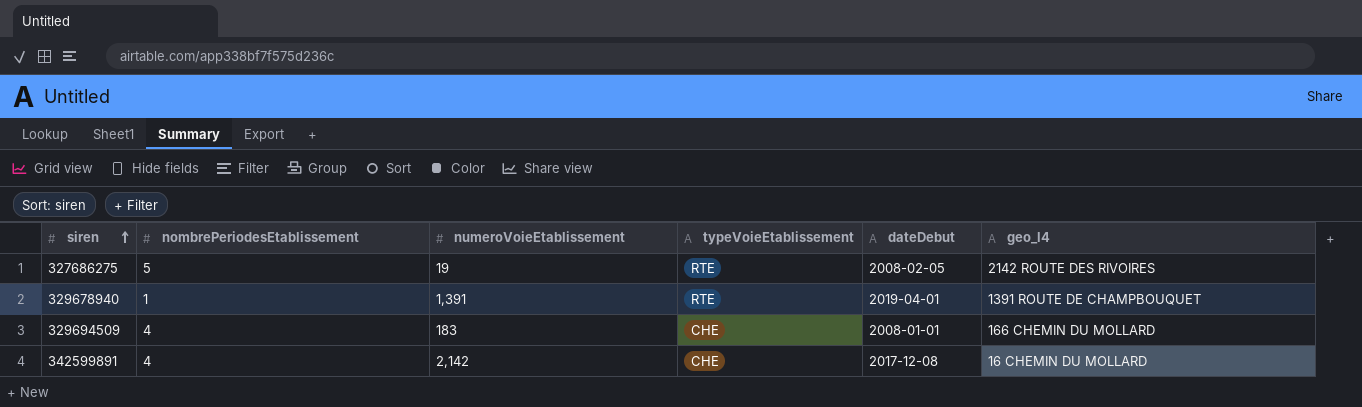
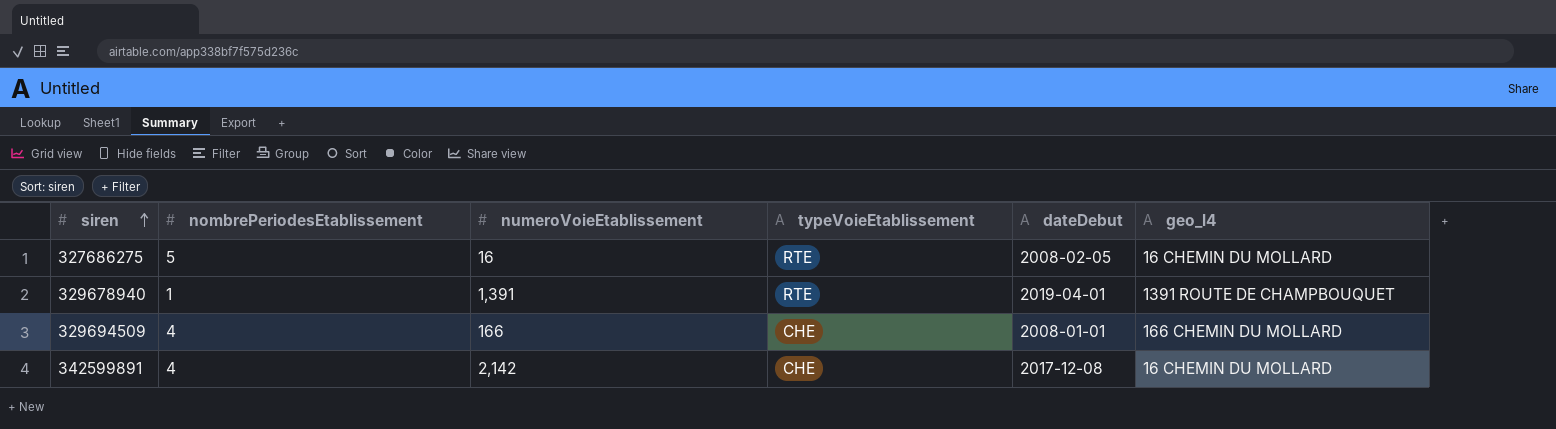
327686275 | numeroVoieEtablissement: 19 -> 16
327686275 | geo_l4: 2142 ROUTE DES RIVOIRES -> 16 CHEMIN DU MOLLARD
329694509 | numeroVoieEtablissement: 183 -> 166

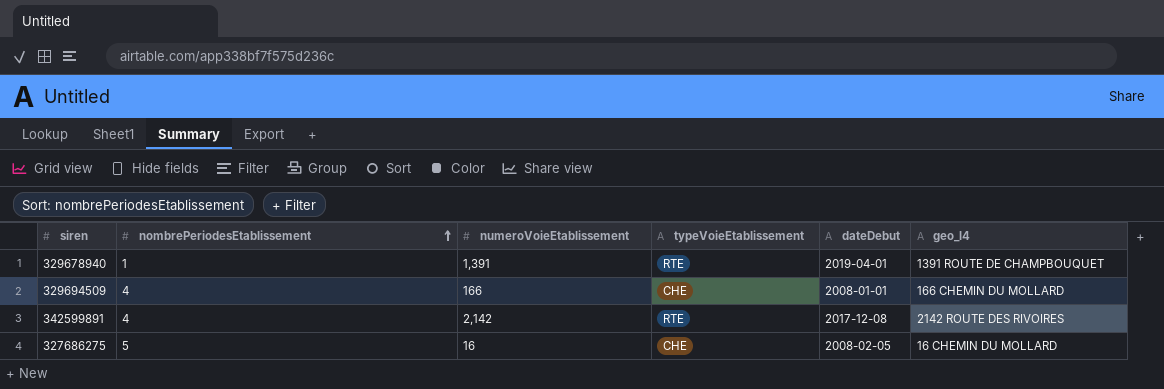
row order: siren ascending -> nombrePeriodesEtablissement ascending
342599891 | typeVoieEtablissement: CHE -> RTE
342599891 | geo_l4: 16 CHEMIN DU MOLLARD -> 2142 ROUTE DES RIVOIRES
327686275 | typeVoieEtablissement: RTE -> CHE

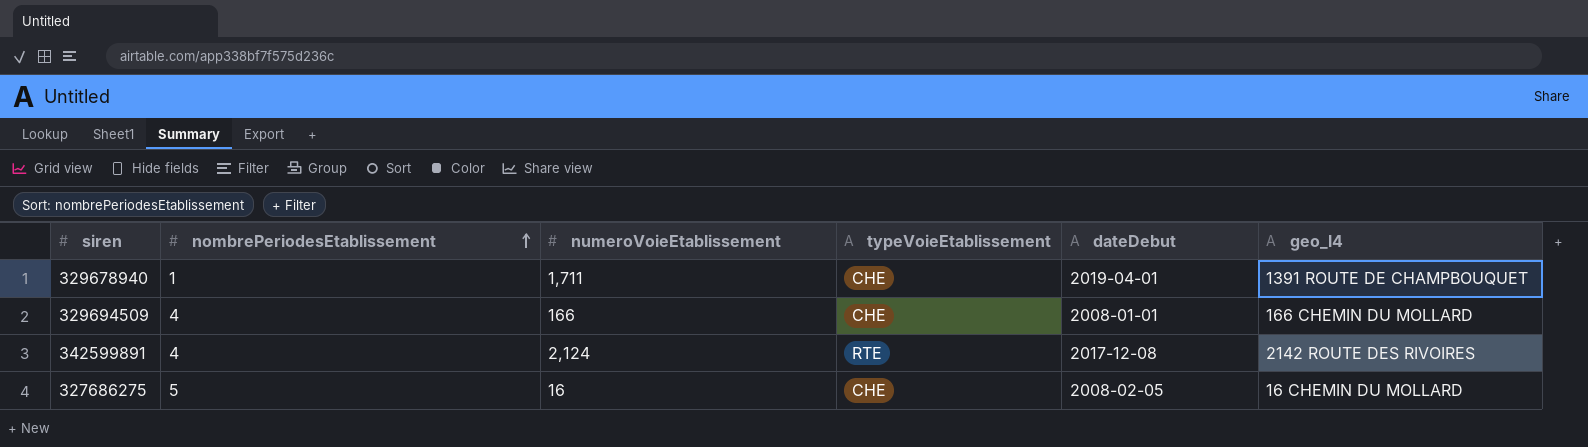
329678940 | numeroVoieEtablissement: 1,391 -> 1,711
329678940 | typeVoieEtablissement: RTE -> CHE
342599891 | numeroVoieEtablissement: 2,142 -> 2,124

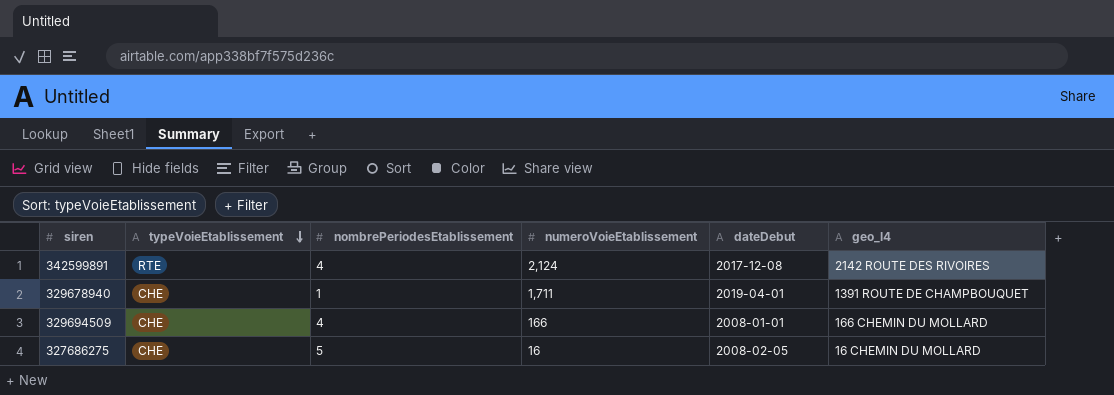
row order: nombrePeriodesEtablissement ascending -> typeVoieEtablissement descending
column typeVoieEtablissement | position: 4 -> 2

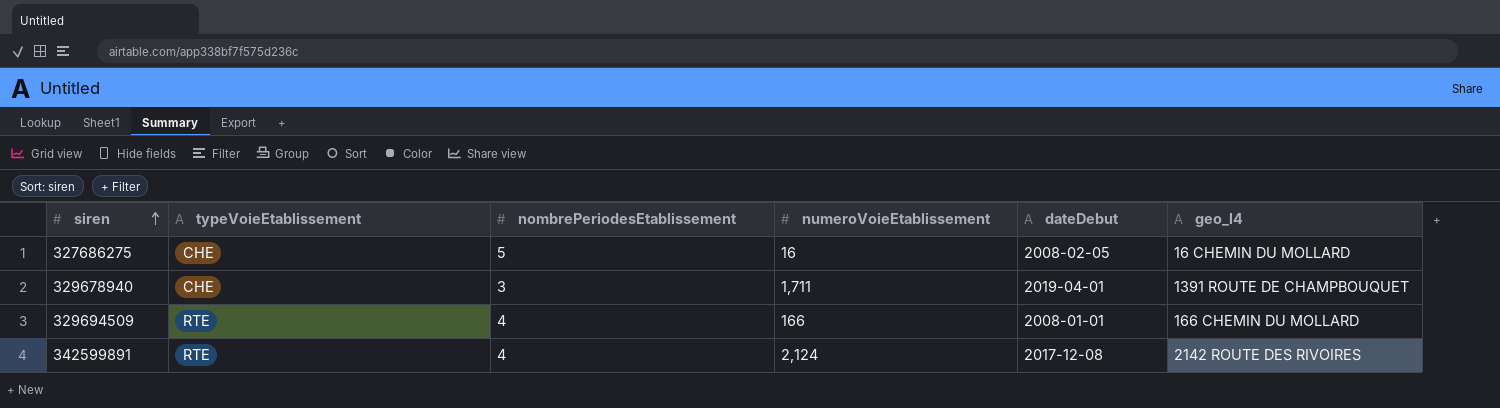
row order: typeVoieEtablissement descending -> siren ascending
329678940 | nombrePeriodesEtablissement: 1 -> 3
329694509 | typeVoieEtablissement: CHE -> RTE

